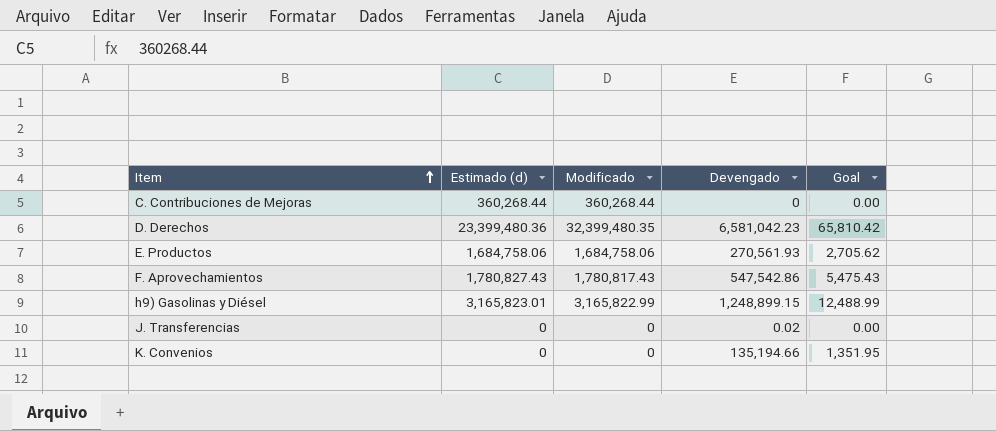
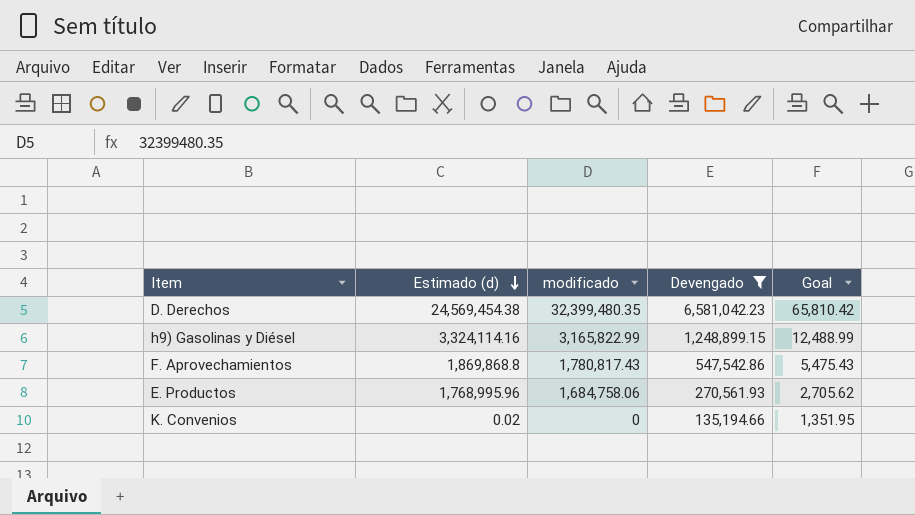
filter: none -> Devengado >= 135,194.66
row order: Item ascending -> Estimado (d) descending
column name: Modificado -> modificado
D. Derechos | Estimado (d): 23,399,480.36 -> 24,569,454.38
h9) Gasolinas y Diésel | Estimado (d): 3,165,823.01 -> 3,324,114.16
F. Aprovechamientos | Estimado (d): 1,780,827.43 -> 1,869,868.8
E. Productos | Estimado (d): 1,684,758.06 -> 1,768,995.96
K. Convenios | Estimado (d): 0 -> 0.02

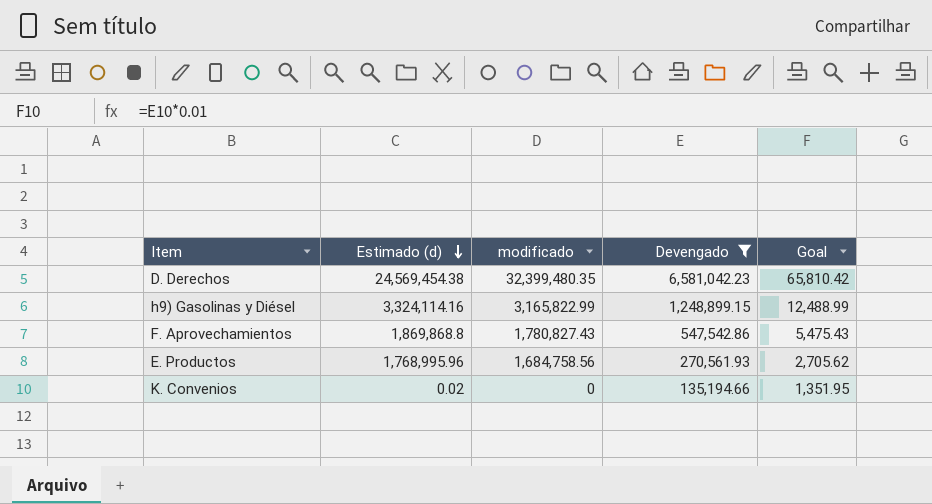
F. Aprovechamientos | modificado: 1,780,817.43 -> 1,780,827.43
E. Productos | modificado: 1,684,758.06 -> 1,684,758.56

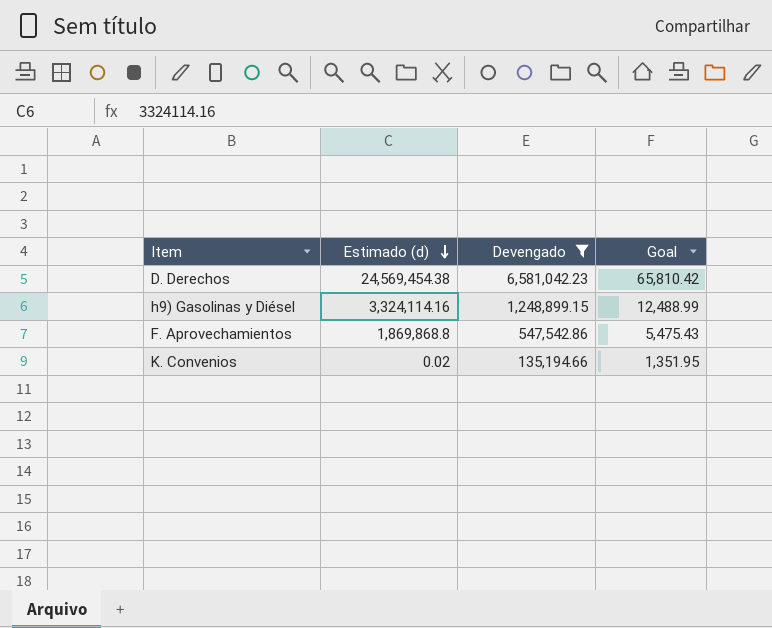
column modificado | position: 3 -> none
row E. Productos: 1,768,995.96 | 1,684,758.56 | 270,561.93 | 2,705.62 -> none

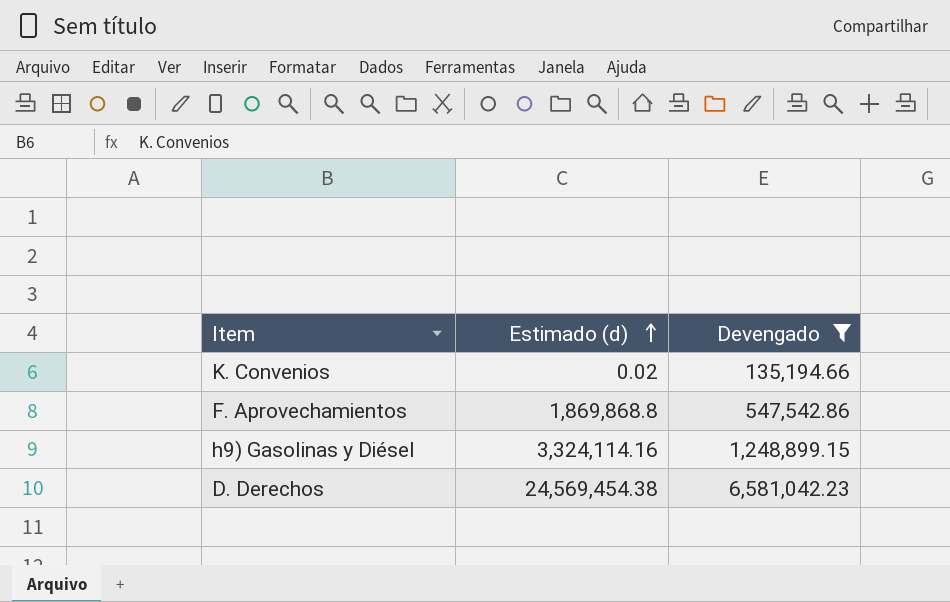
row order: Estimado (d) descending -> Estimado (d) ascending
column Goal | formula: [Devengado] * 0.01 -> none

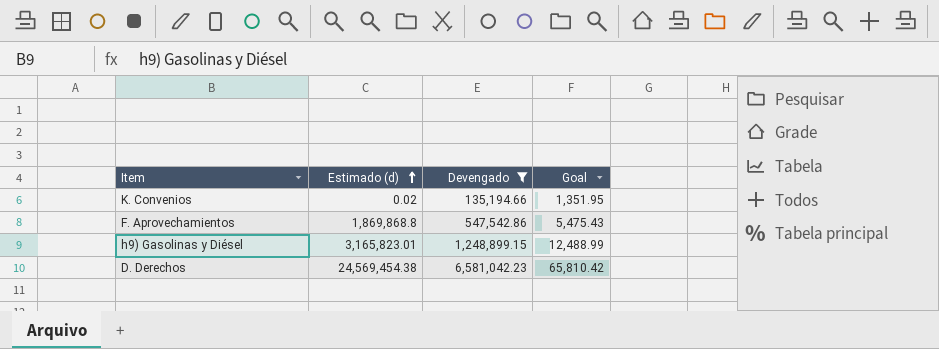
column Goal | formula: none -> [Devengado] * 0.01
h9) Gasolinas y Diésel | Estimado (d): 3,324,114.16 -> 3,165,823.01

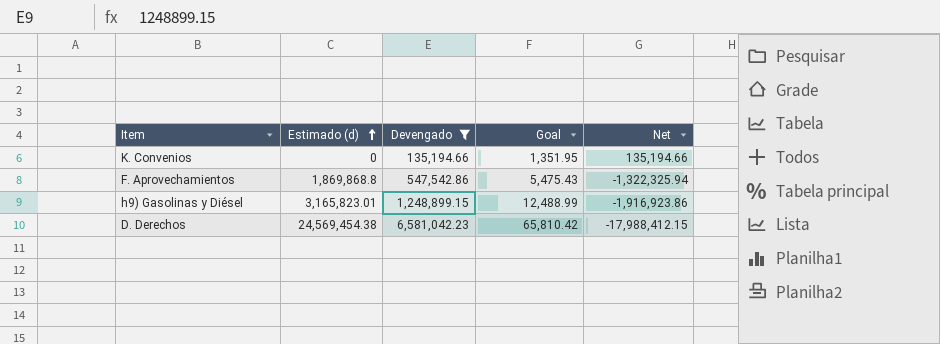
column Net | formula: none -> [Devengado] - [Estimado (d)]
K. Convenios | Estimado (d): 0.02 -> 0

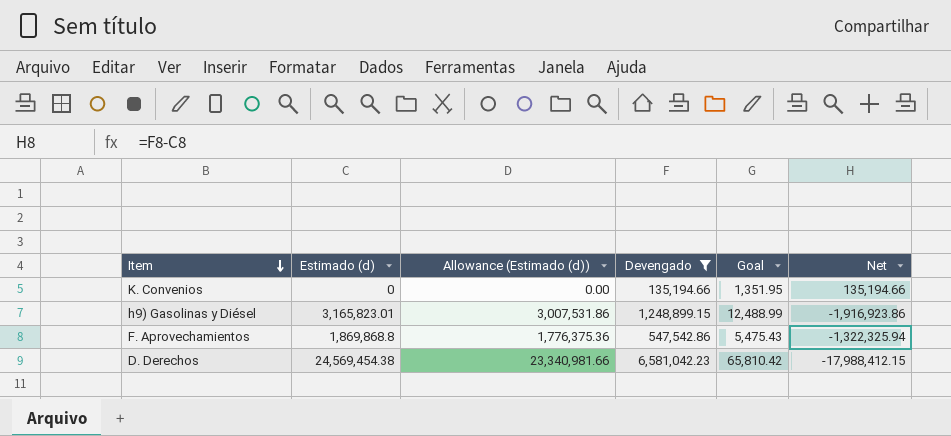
row order: Estimado (d) ascending -> Item descending
column Allowance (Estimado (d)) | formula: none -> [Estimado (d)] * 0.95

